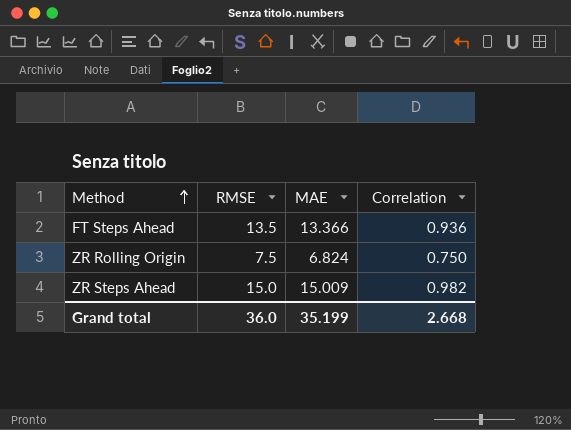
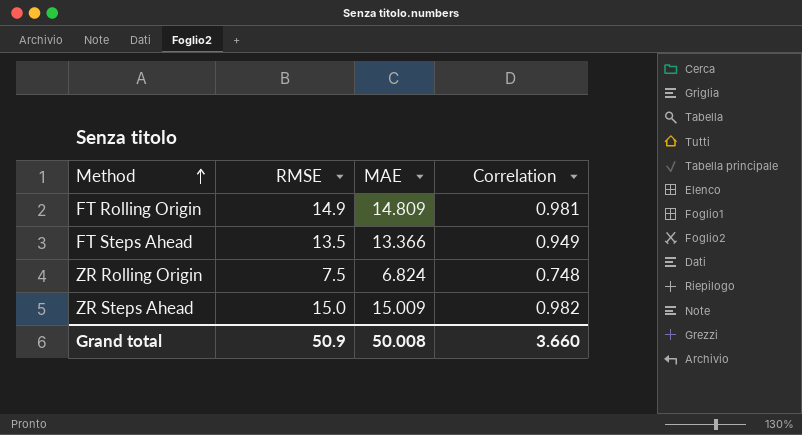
row FT Rolling Origin: none -> 14.9 | 14.809 | 0.981
FT Steps Ahead | Correlation: 0.936 -> 0.949
ZR Rolling Origin | Correlation: 0.750 -> 0.748
Grand total | RMSE: 36.0 -> 50.9
Grand total | MAE: 35.199 -> 50.008
Grand total | Correlation: 2.668 -> 3.660

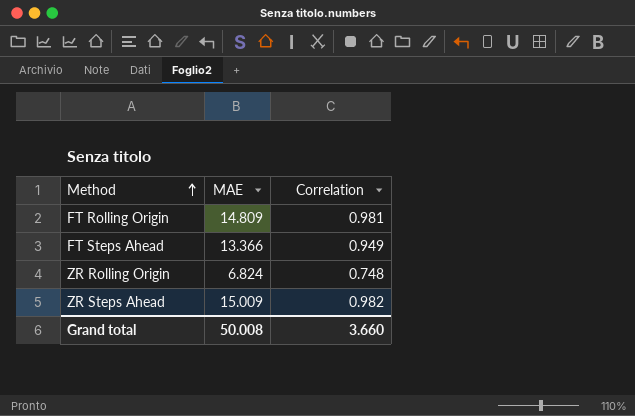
column RMSE | position: 2 -> none

